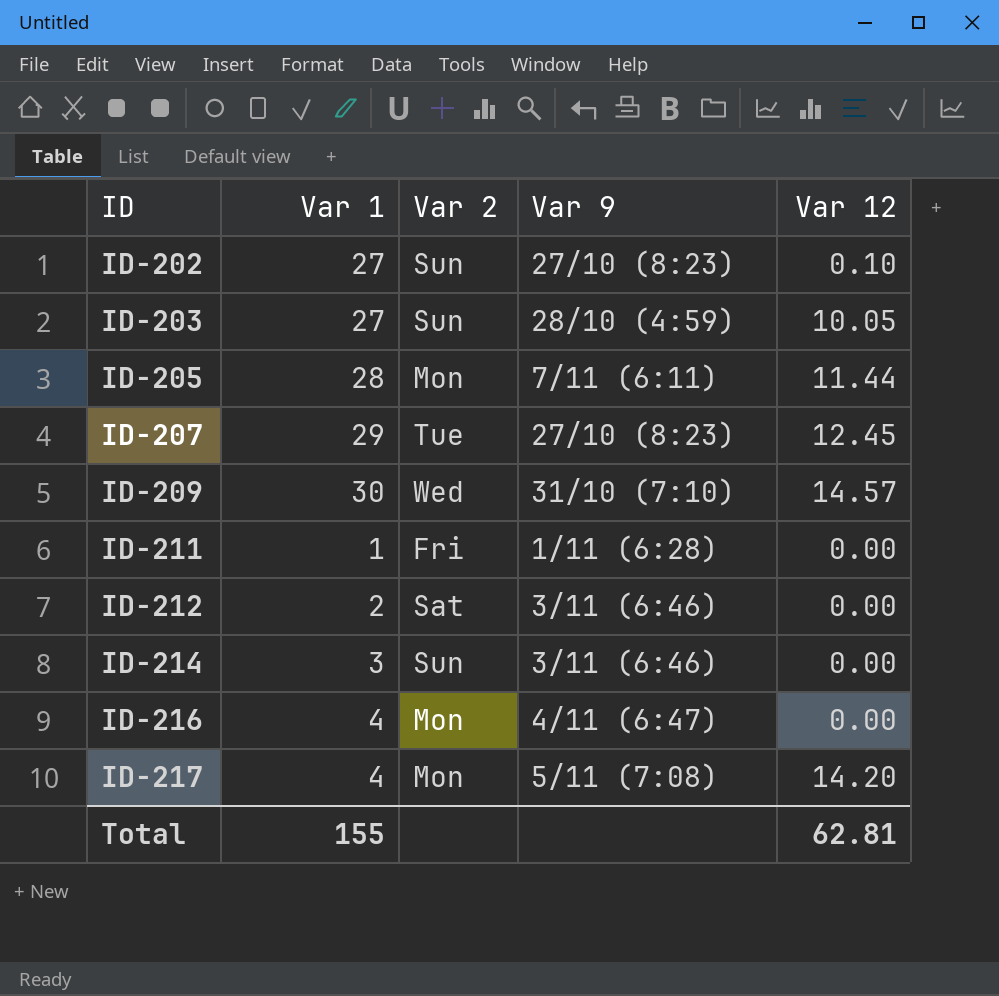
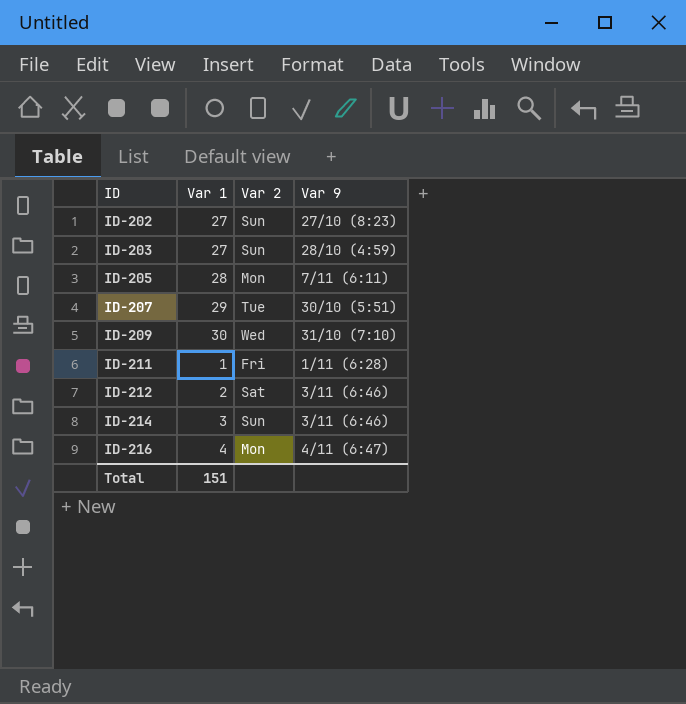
column Var 12 | position: 5 -> none
row ID-217: 4 | Mon | 5/11 (7:08) | 14.20 -> none
ID-207 | Var 9: 27/10 (8:23) -> 30/10 (5:51)
Total | Var 1: 155 -> 151

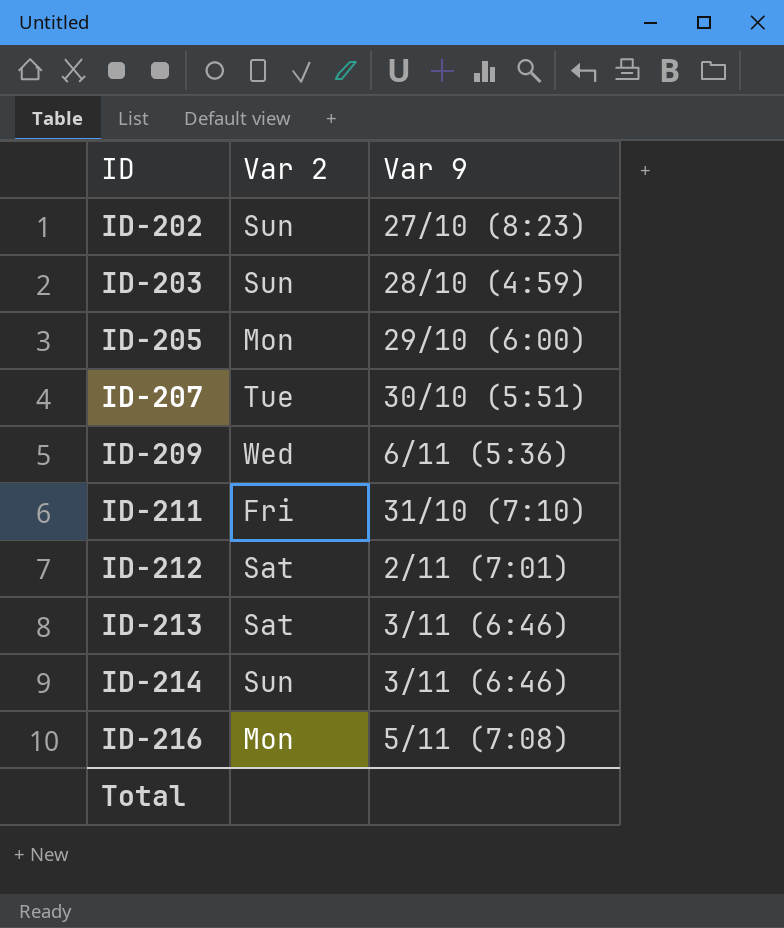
column Var 1 | position: 2 -> none
ID-205 | Var 9: 7/11 (6:11) -> 29/10 (6:00)
ID-209 | Var 9: 31/10 (7:10) -> 6/11 (5:36)
ID-211 | Var 9: 1/11 (6:28) -> 31/10 (7:10)
ID-212 | Var 9: 3/11 (6:46) -> 2/11 (7:01)
row ID-213: none -> Sat | 3/11 (6:46)
ID-216 | Var 9: 4/11 (6:47) -> 5/11 (7:08)

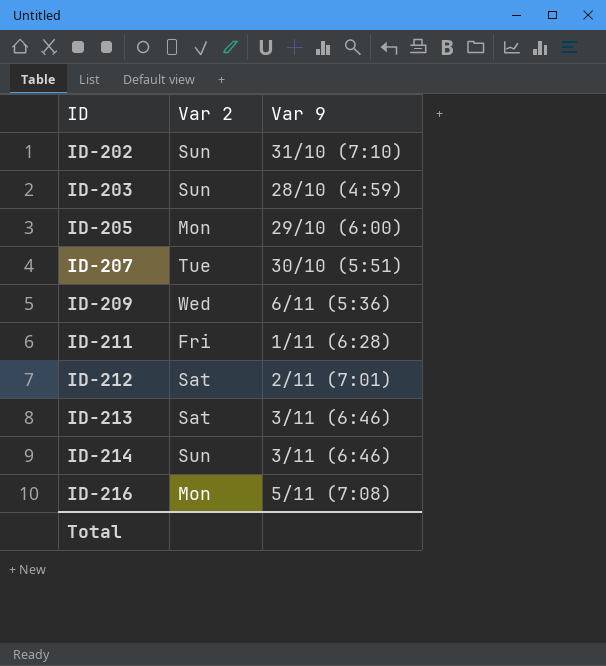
ID-202 | Var 9: 27/10 (8:23) -> 31/10 (7:10)
ID-211 | Var 9: 31/10 (7:10) -> 1/11 (6:28)

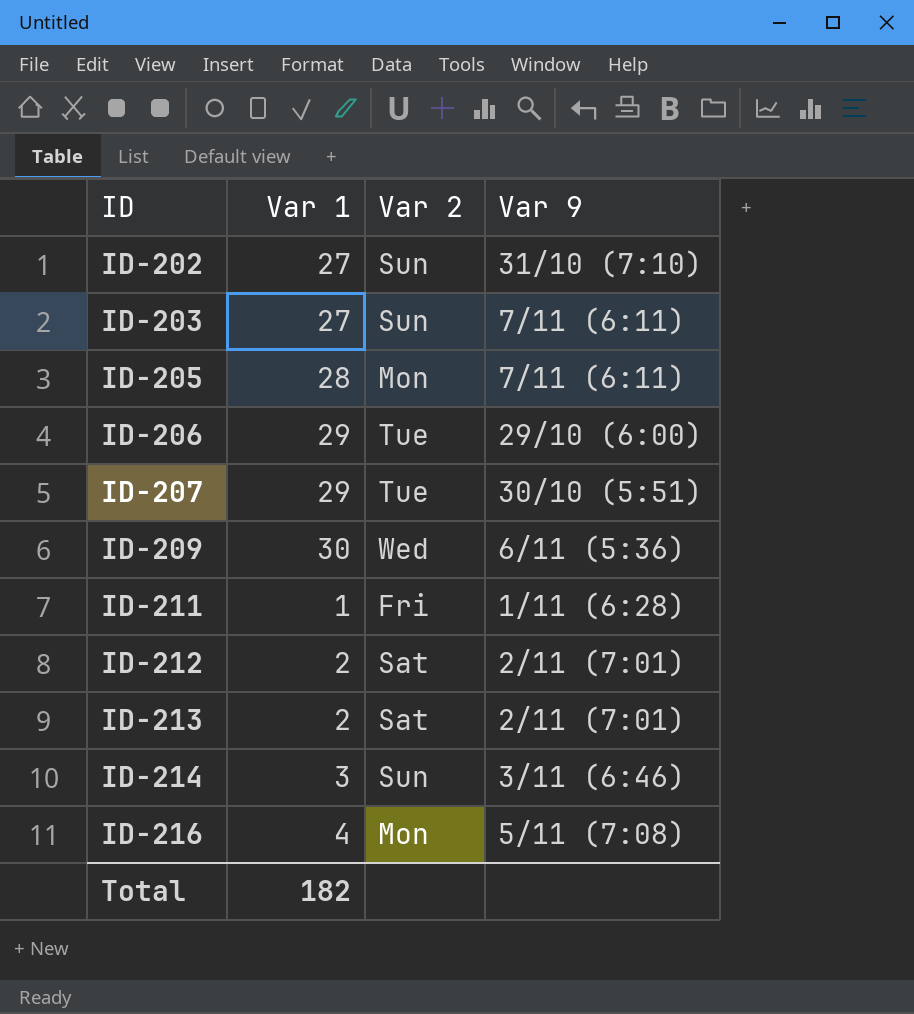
column Var 1 | position: none -> 2
ID-203 | Var 9: 28/10 (4:59) -> 7/11 (6:11)
ID-205 | Var 9: 29/10 (6:00) -> 7/11 (6:11)
row ID-206: none -> 29 | Tue | 29/10 (6:00)
ID-213 | Var 9: 3/11 (6:46) -> 2/11 (7:01)

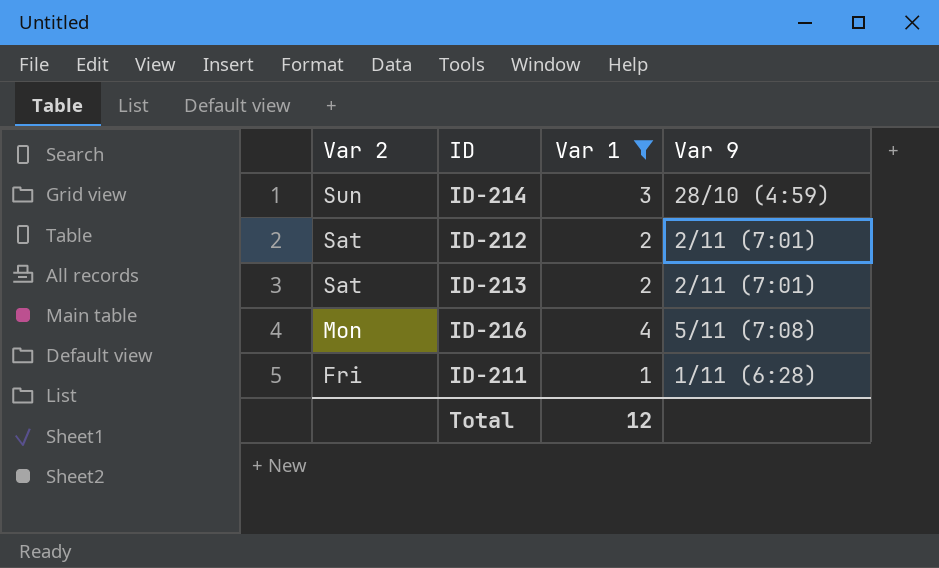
filter: none -> Var 1 <= 4
row order: ID ascending -> Var 2 descending
column Var 2 | position: 3 -> 1
ID-214 | Var 9: 3/11 (6:46) -> 28/10 (4:59)
Total | Var 1: 182 -> 12

